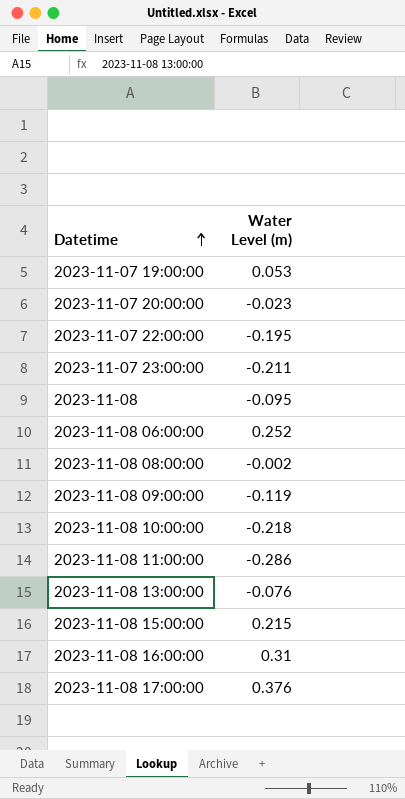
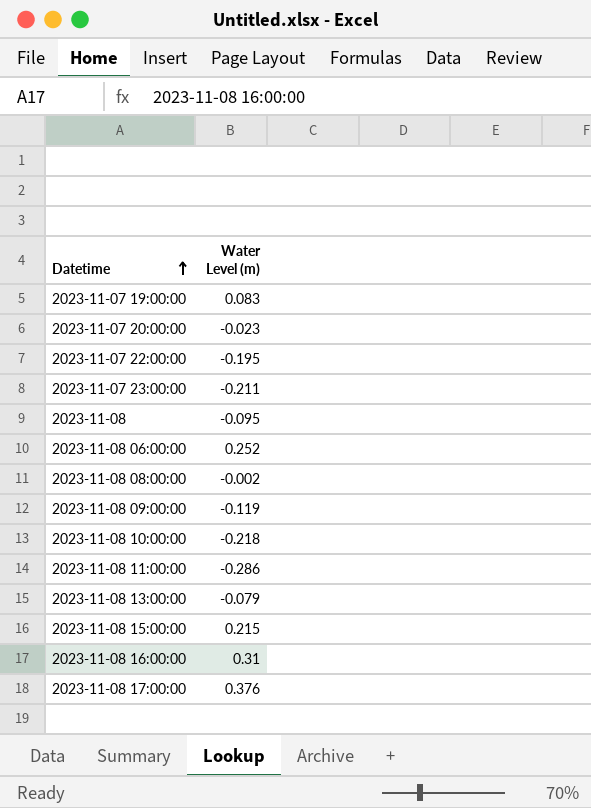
2023-11-07 19:00:00 | Water Level (m): 0.053 -> 0.083
2023-11-08 13:00:00 | Water Level (m): -0.076 -> -0.079

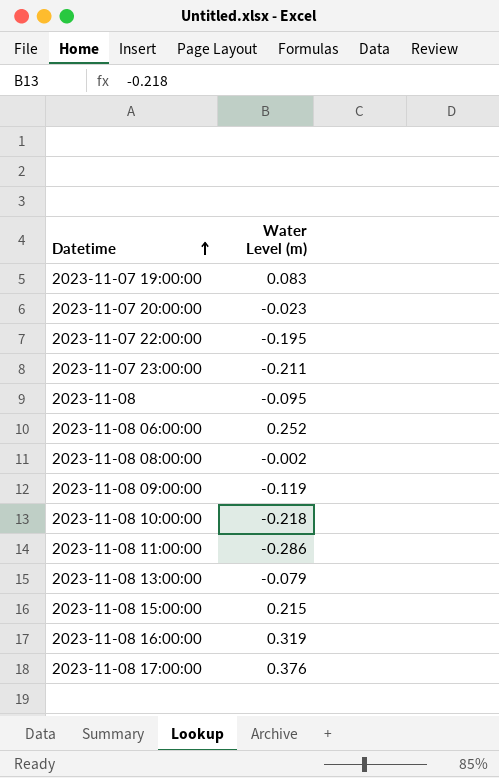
2023-11-08 16:00:00 | Water Level (m): 0.31 -> 0.319

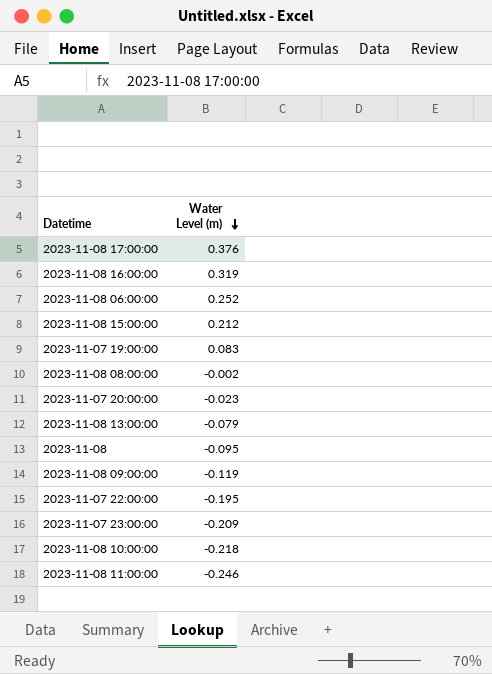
row order: Datetime ascending -> Water Level (m) descending
2023-11-08 15:00:00 | Water Level (m): 0.215 -> 0.212
2023-11-07 23:00:00 | Water Level (m): -0.211 -> -0.209
2023-11-08 11:00:00 | Water Level (m): -0.286 -> -0.246

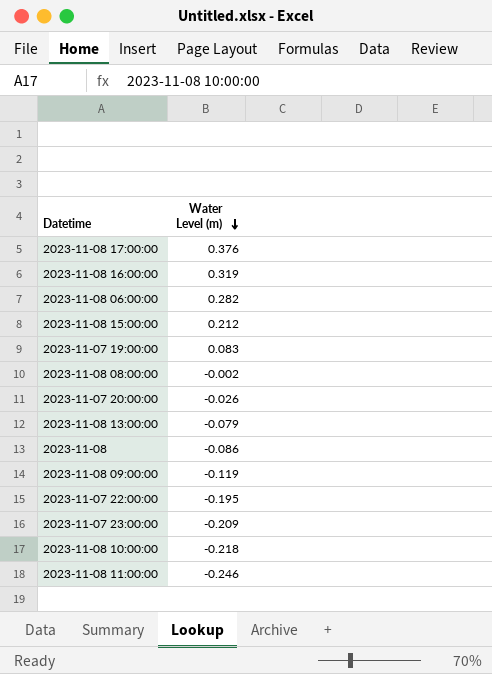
2023-11-08 06:00:00 | Water Level (m): 0.252 -> 0.282
2023-11-07 20:00:00 | Water Level (m): -0.023 -> -0.026
2023-11-08 | Water Level (m): -0.095 -> -0.086

